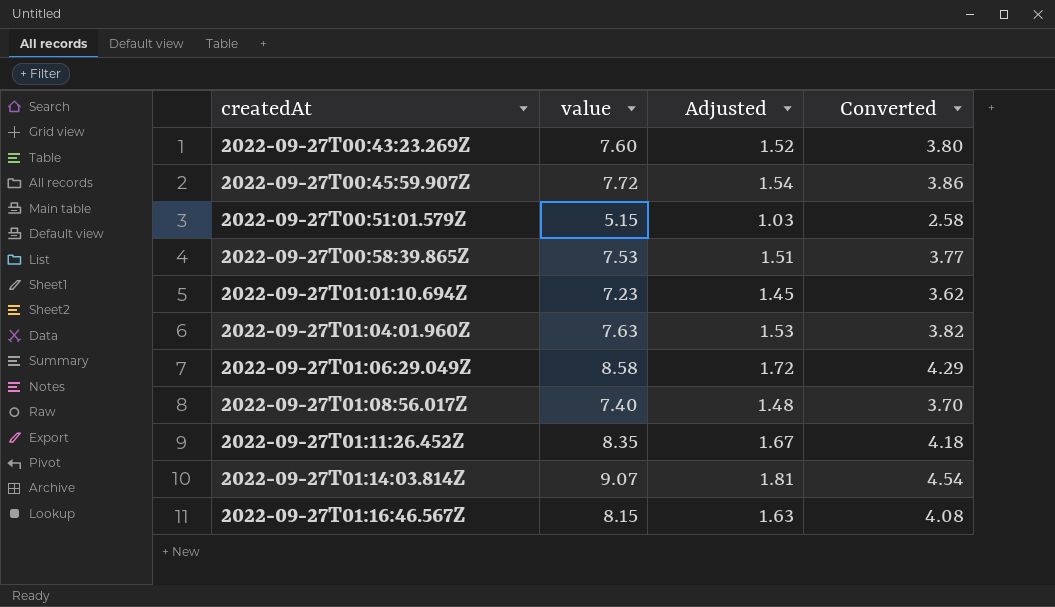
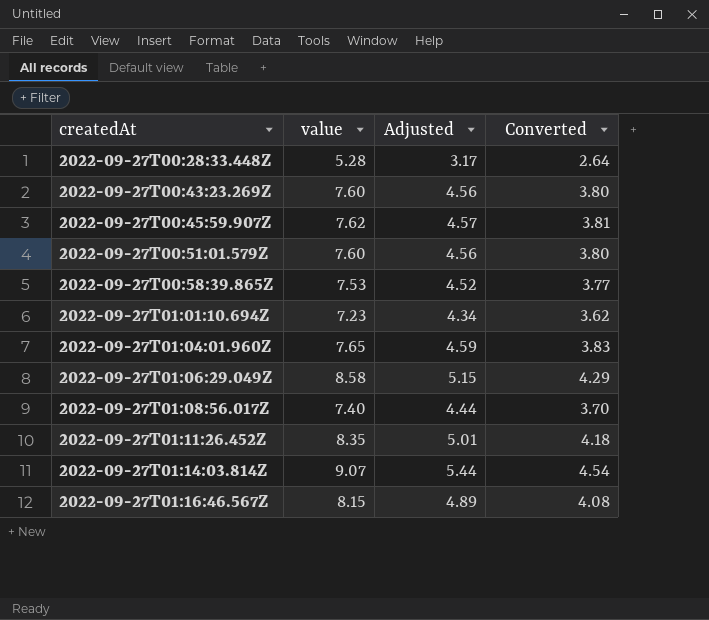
column Adjusted | formula: [value] * 0.2 -> [value] * 0.6
row 2022-09-27T00:28:33.448Z: none -> 5.28 | 3.17 | 2.64
2022-09-27T00:45:59.907Z | value: 7.72 -> 7.62
2022-09-27T00:45:59.907Z | Converted: 3.86 -> 3.81
2022-09-27T00:51:01.579Z | value: 5.15 -> 7.60
2022-09-27T00:51:01.579Z | Converted: 2.58 -> 3.80
2022-09-27T01:04:01.960Z | value: 7.63 -> 7.65
2022-09-27T01:04:01.960Z | Converted: 3.82 -> 3.83

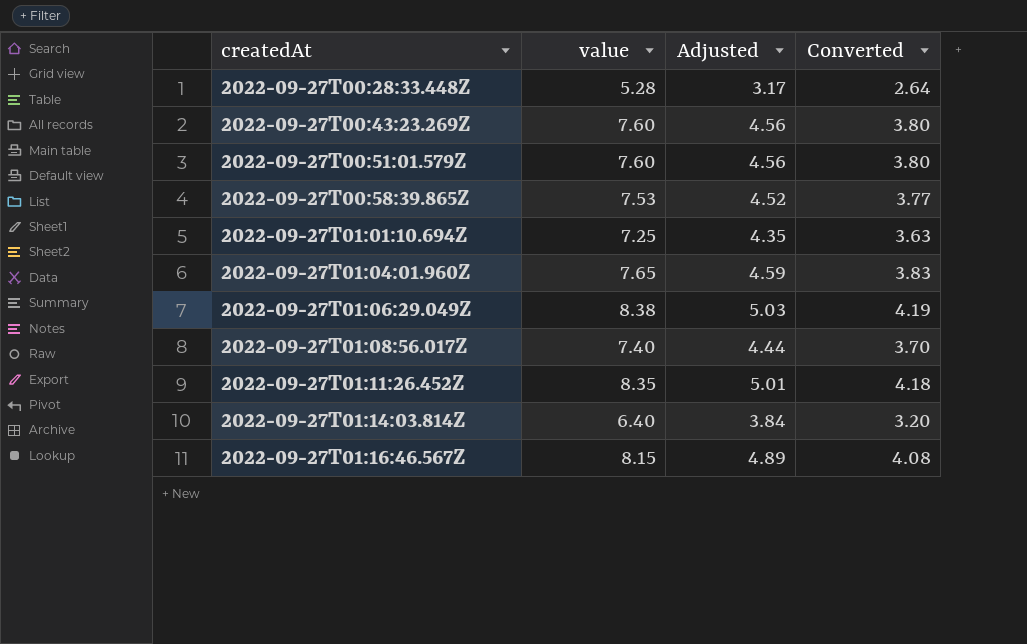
row 2022-09-27T00:45:59.907Z: 7.62 | 4.57 | 3.81 -> none
2022-09-27T01:01:10.694Z | value: 7.23 -> 7.25
2022-09-27T01:01:10.694Z | Adjusted: 4.34 -> 4.35
2022-09-27T01:01:10.694Z | Converted: 3.62 -> 3.63
2022-09-27T01:06:29.049Z | value: 8.58 -> 8.38
2022-09-27T01:06:29.049Z | Adjusted: 5.15 -> 5.03
2022-09-27T01:06:29.049Z | Converted: 4.29 -> 4.19
2022-09-27T01:14:03.814Z | value: 9.07 -> 6.40
2022-09-27T01:14:03.814Z | Adjusted: 5.44 -> 3.84
2022-09-27T01:14:03.814Z | Converted: 4.54 -> 3.20

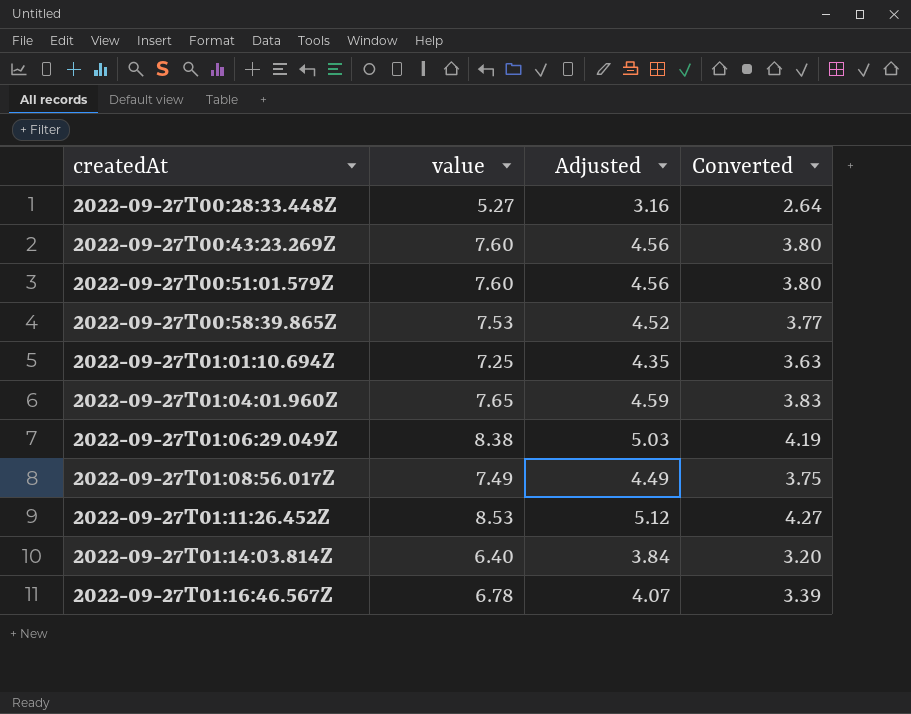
2022-09-27T00:28:33.448Z | value: 5.28 -> 5.27
2022-09-27T00:28:33.448Z | Adjusted: 3.17 -> 3.16
2022-09-27T01:08:56.017Z | value: 7.40 -> 7.49
2022-09-27T01:08:56.017Z | Adjusted: 4.44 -> 4.49
2022-09-27T01:08:56.017Z | Converted: 3.70 -> 3.75
2022-09-27T01:11:26.452Z | value: 8.35 -> 8.53
2022-09-27T01:11:26.452Z | Adjusted: 5.01 -> 5.12
2022-09-27T01:11:26.452Z | Converted: 4.18 -> 4.27
2022-09-27T01:16:46.567Z | value: 8.15 -> 6.78
2022-09-27T01:16:46.567Z | Adjusted: 4.89 -> 4.07
2022-09-27T01:16:46.567Z | Converted: 4.08 -> 3.39

